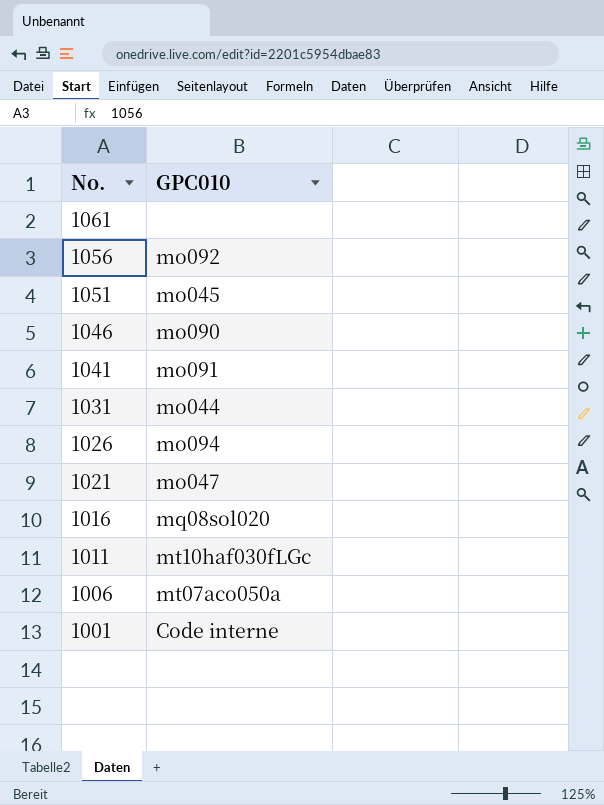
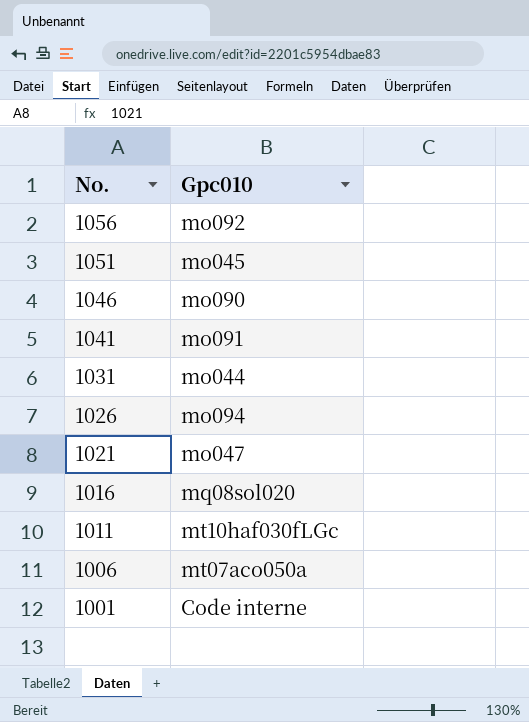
column name: GPC010 -> Gpc010
row 1061: none -> none

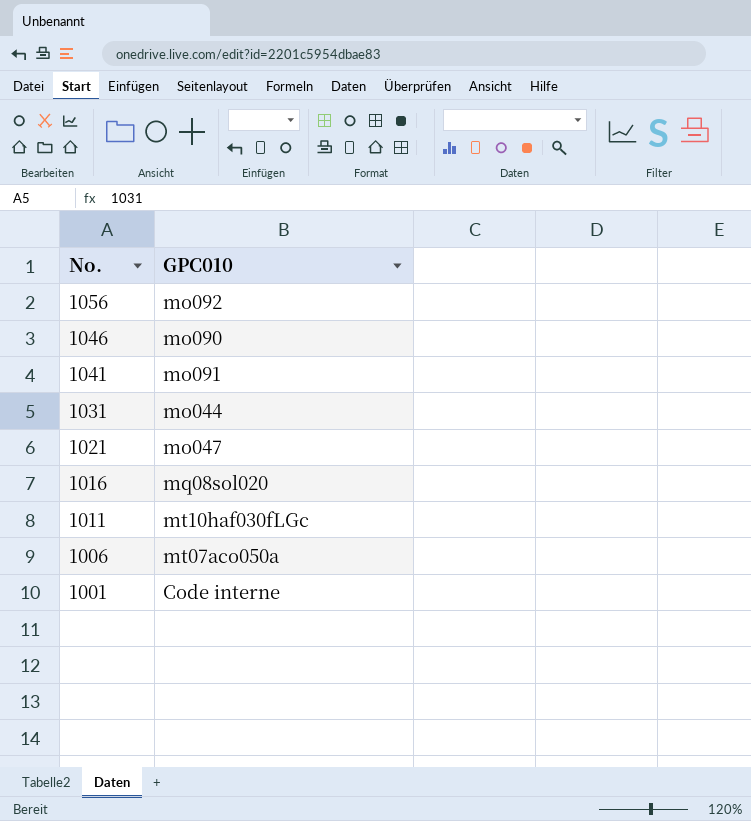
column name: Gpc010 -> GPC010
row 1051: mo045 -> none
row 1026: mo094 -> none

